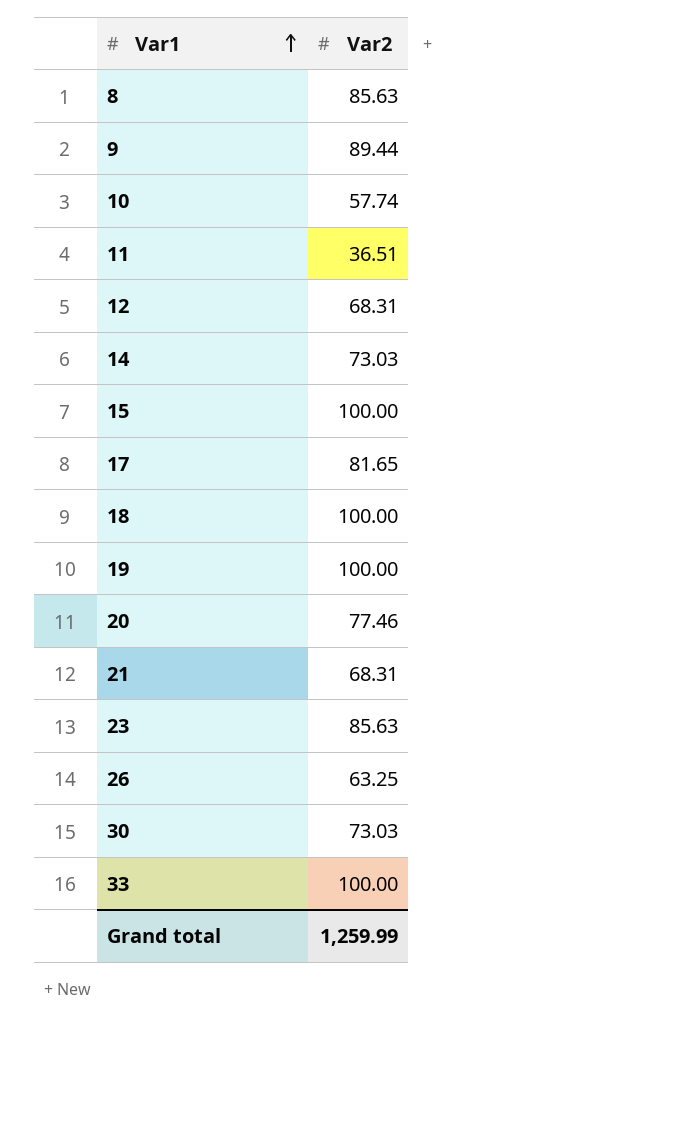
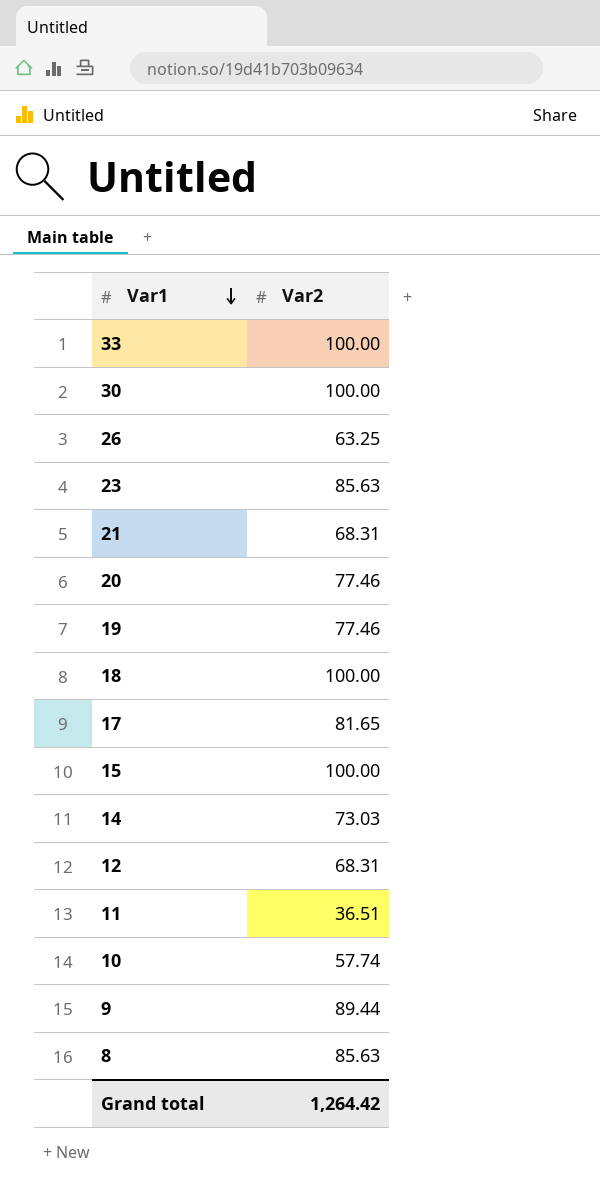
row order: Var1 ascending -> Var1 descending
30 | Var2: 73.03 -> 100.00
19 | Var2: 100.00 -> 77.46
Grand total | Var2: 1,259.99 -> 1,264.42

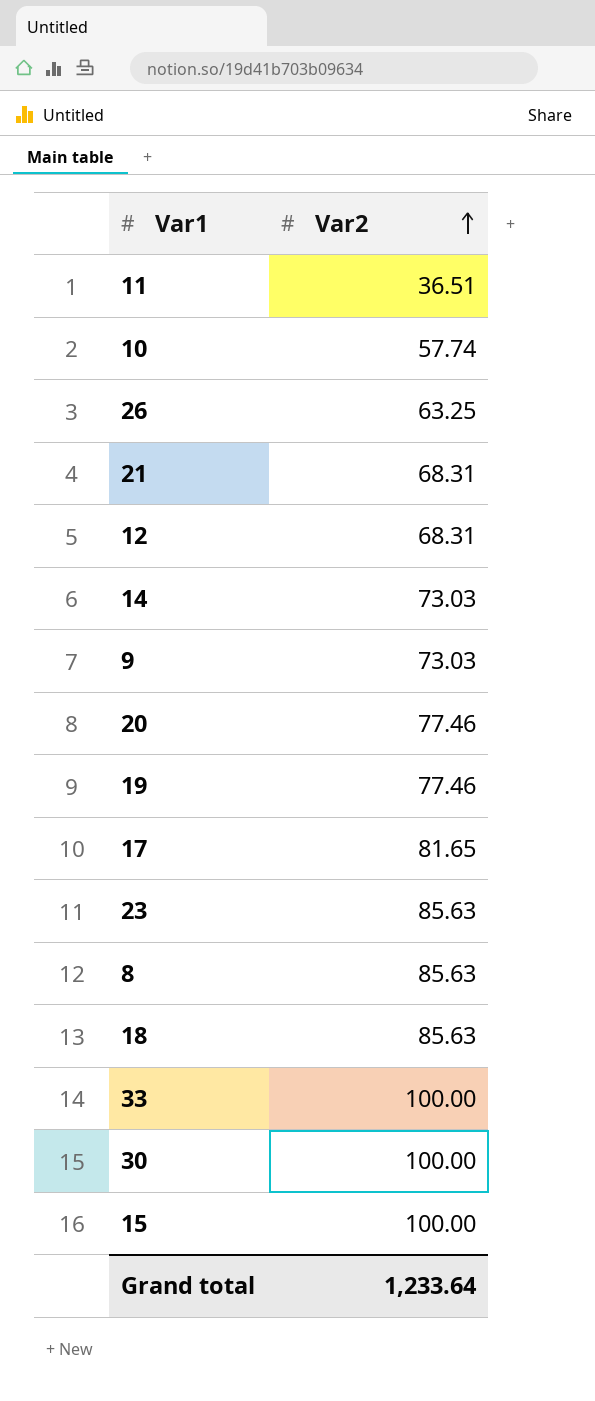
row order: Var1 descending -> Var2 ascending
9 | Var2: 89.44 -> 73.03
18 | Var2: 100.00 -> 85.63
Grand total | Var2: 1,264.42 -> 1,233.64

